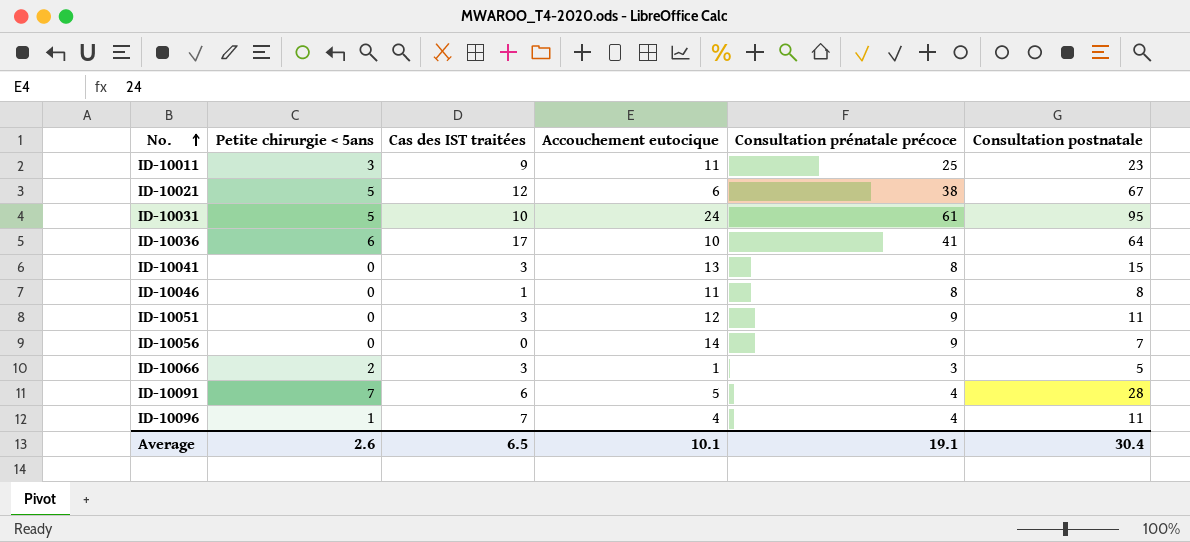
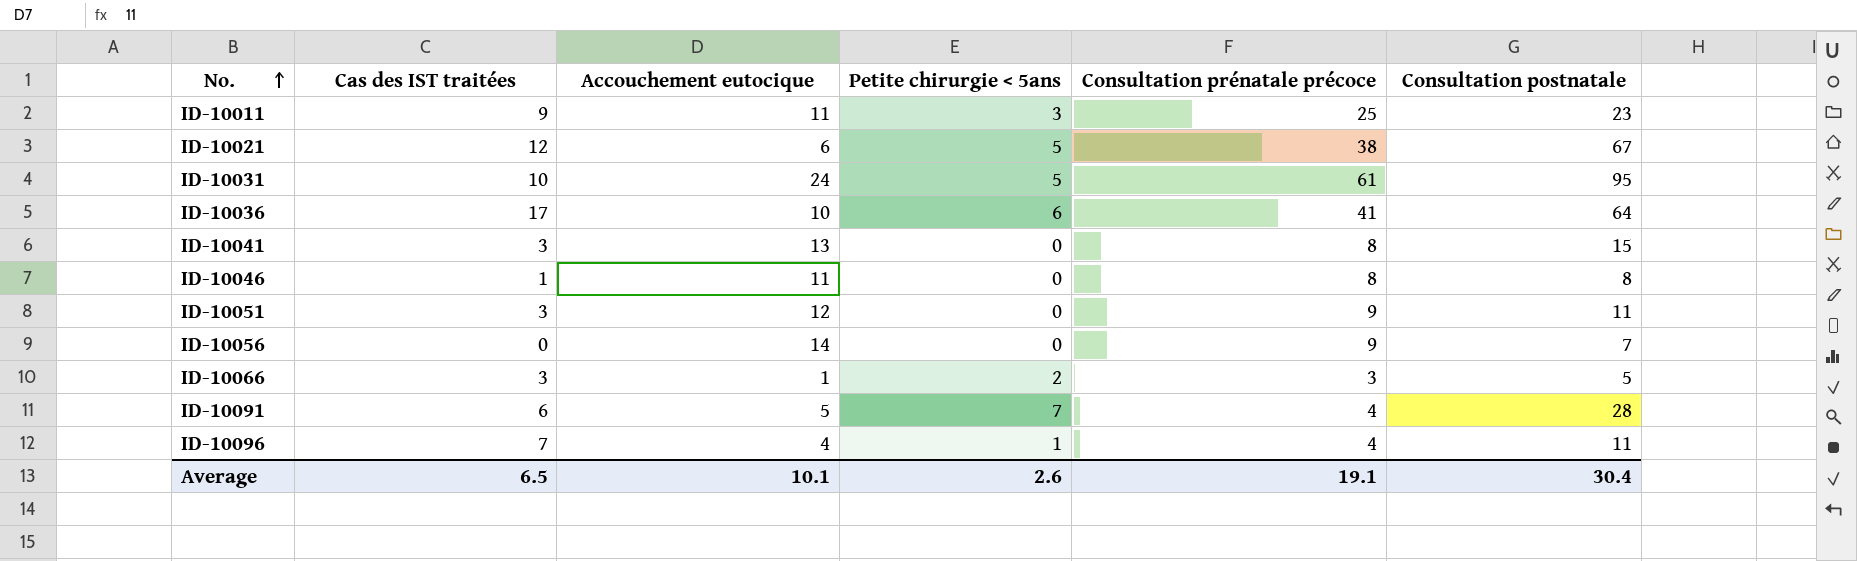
column Petite chirurgie < 5ans | position: 2 -> 4

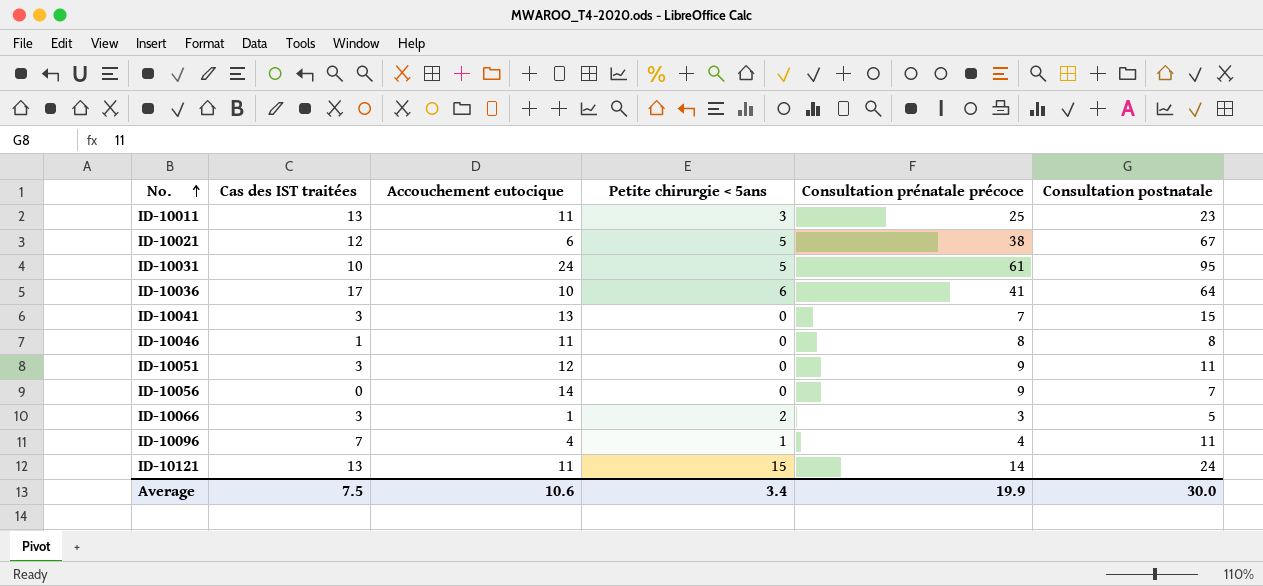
row ID-10091: 6 | 5 | 7 | 4 | 28 -> none
ID-10011 | Cas des IST traitées: 9 -> 13
ID-10041 | Consultation prénatale précoce: 8 -> 7
row ID-10121: none -> 13 | 11 | 15 | 14 | 24
Average | Cas des IST traitées: 6.5 -> 7.5
Average | Accouchement eutocique: 10.1 -> 10.6
Average | Petite chirurgie < 5ans: 2.6 -> 3.4
Average | Consultation prénatale précoce: 19.1 -> 19.9
Average | Consultation postnatale: 30.4 -> 30.0

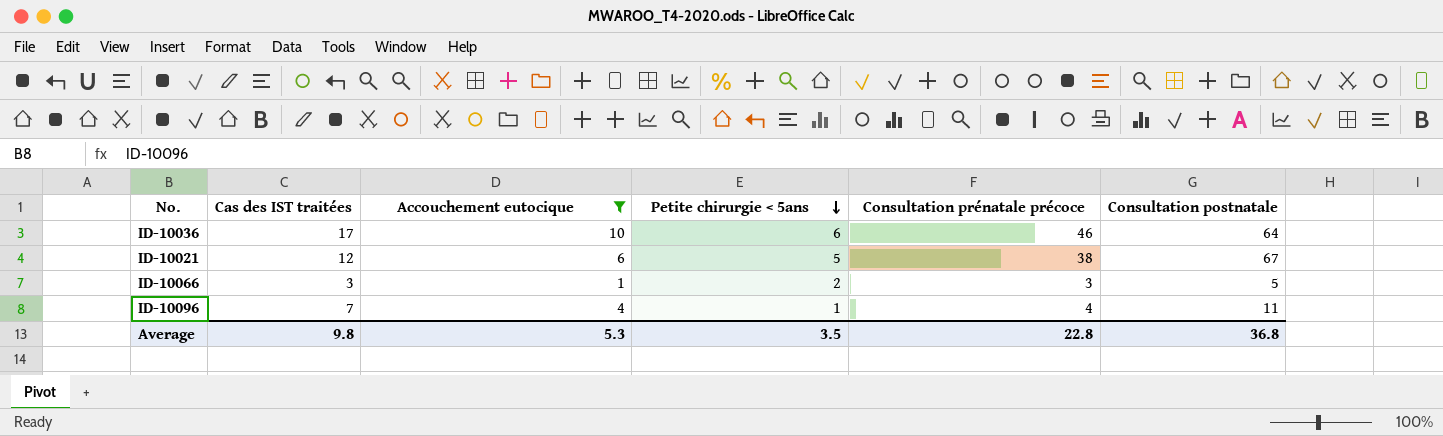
filter: none -> Accouchement eutocique <= 10
row order: No. ascending -> Petite chirurgie < 5ans descending
ID-10036 | Consultation prénatale précoce: 41 -> 46
Average | Cas des IST traitées: 7.5 -> 9.8
Average | Accouchement eutocique: 10.6 -> 5.3
Average | Petite chirurgie < 5ans: 3.4 -> 3.5
Average | Consultation prénatale précoce: 19.9 -> 22.8
Average | Consultation postnatale: 30.0 -> 36.8

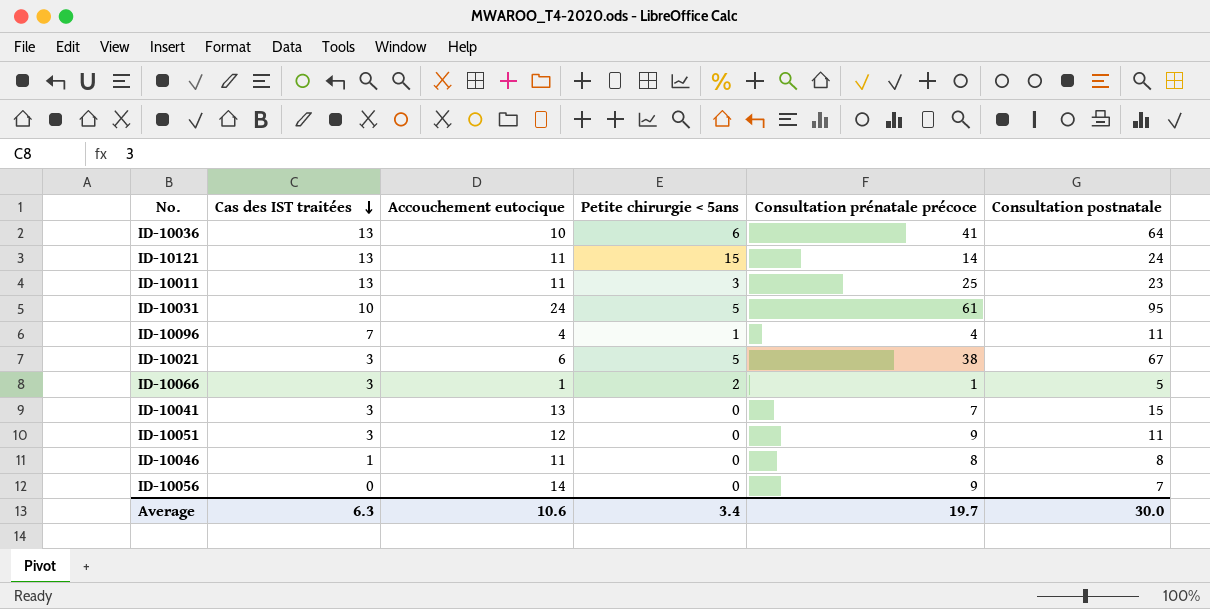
filter: Accouchement eutocique <= 10 -> none
row order: Petite chirurgie < 5ans descending -> Cas des IST traitées descending
ID-10036 | Cas des IST traitées: 17 -> 13
ID-10036 | Consultation prénatale précoce: 46 -> 41
ID-10021 | Cas des IST traitées: 12 -> 3
ID-10066 | Consultation prénatale précoce: 3 -> 1
Average | Cas des IST traitées: 9.8 -> 6.3
Average | Accouchement eutocique: 5.3 -> 10.6
Average | Petite chirurgie < 5ans: 3.5 -> 3.4
Average | Consultation prénatale précoce: 22.8 -> 19.7
Average | Consultation postnatale: 36.8 -> 30.0

